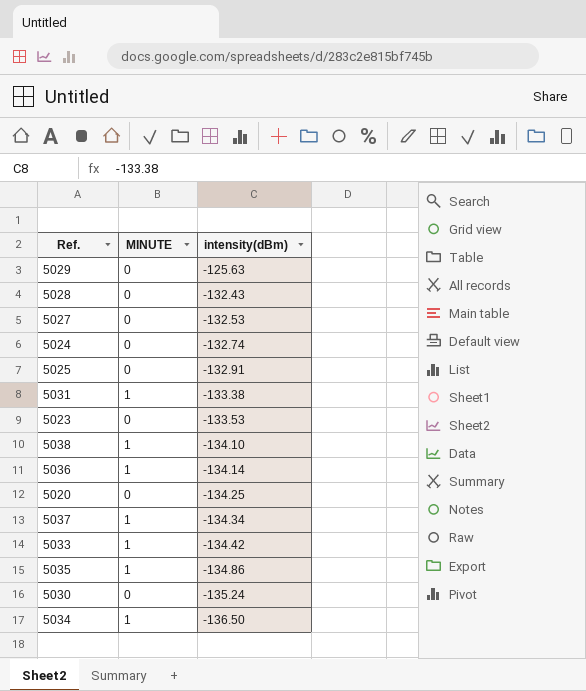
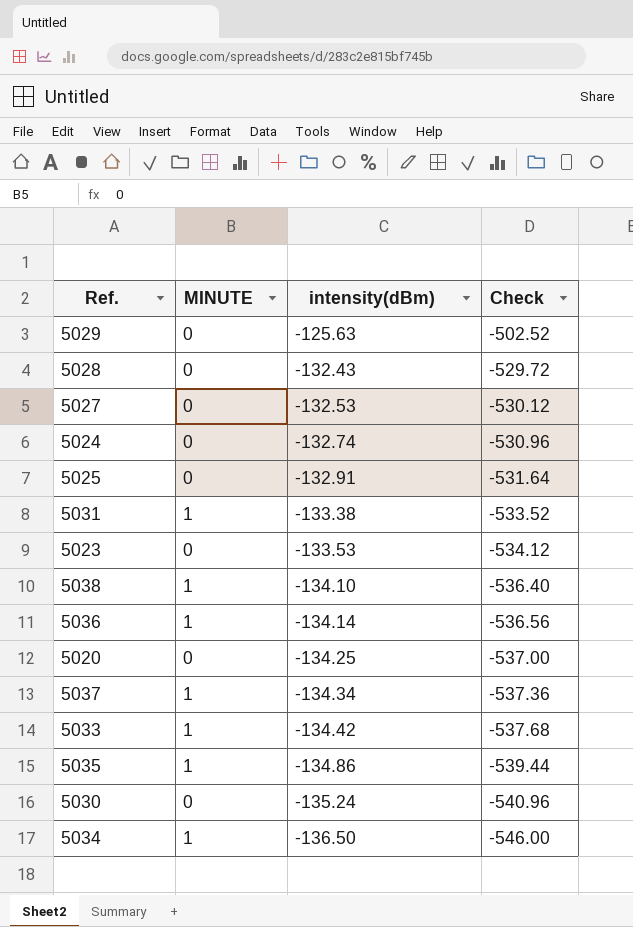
column Check | formula: none -> [intensity(dBm)] * 4

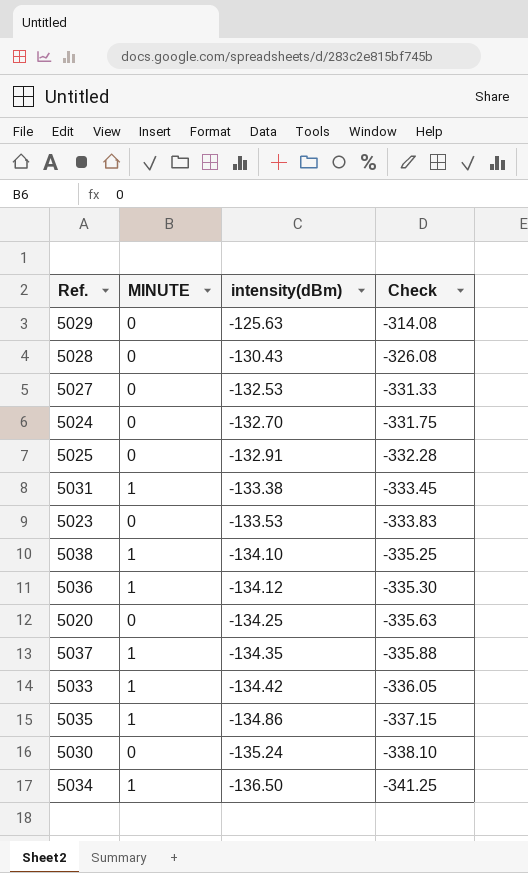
column Check | formula: [intensity(dBm)] * 4 -> [intensity(dBm)] * 2.5
5028 | intensity(dBm): -132.43 -> -130.43
5024 | intensity(dBm): -132.74 -> -132.70
5036 | intensity(dBm): -134.14 -> -134.12
5037 | intensity(dBm): -134.34 -> -134.35

